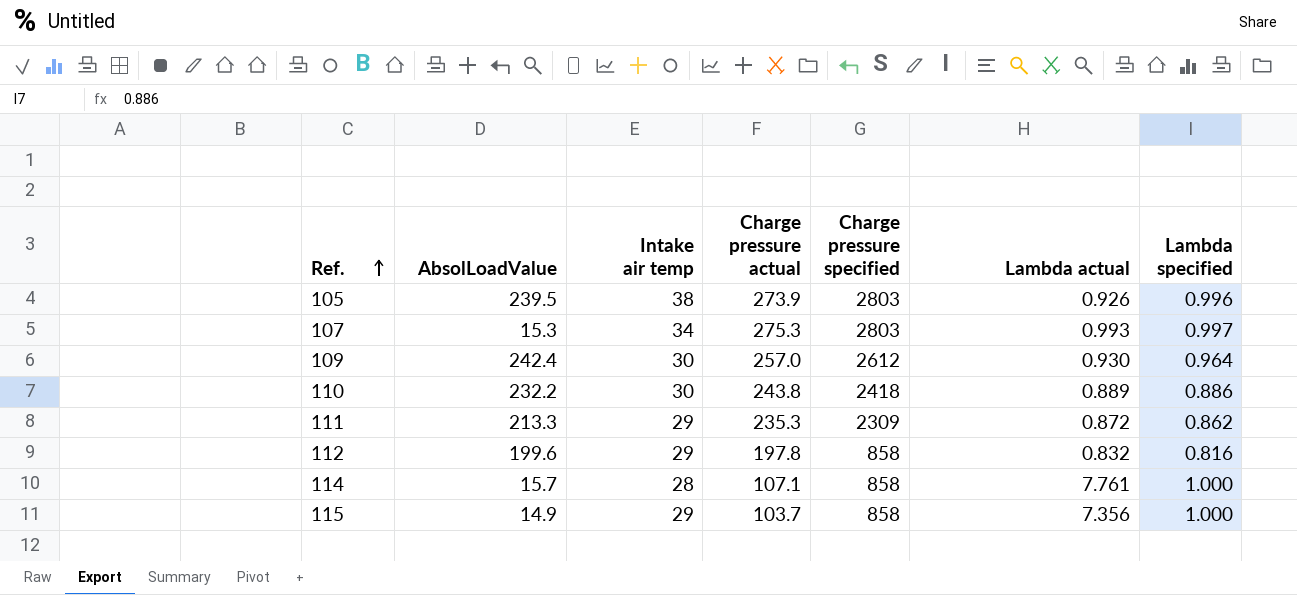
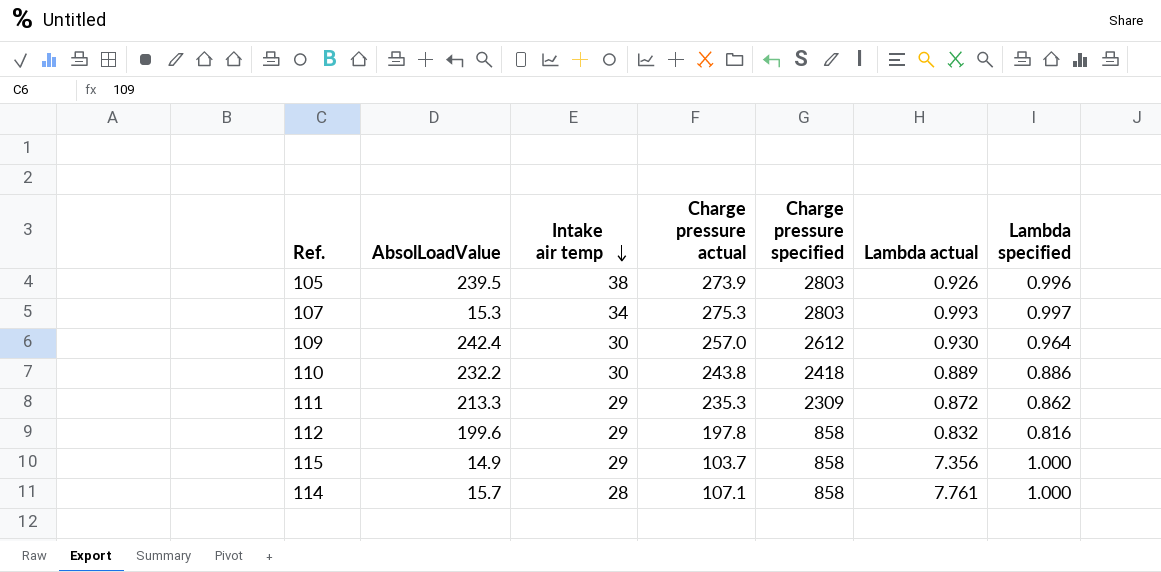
row order: Ref. ascending -> Intake air temp descending

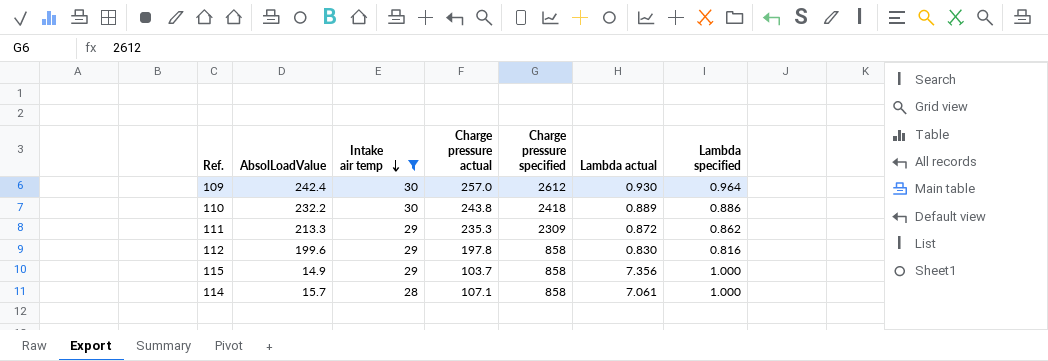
filter: none -> Intake air temp <= 30
112 | Lambda actual: 0.832 -> 0.830
114 | Lambda actual: 7.761 -> 7.061

